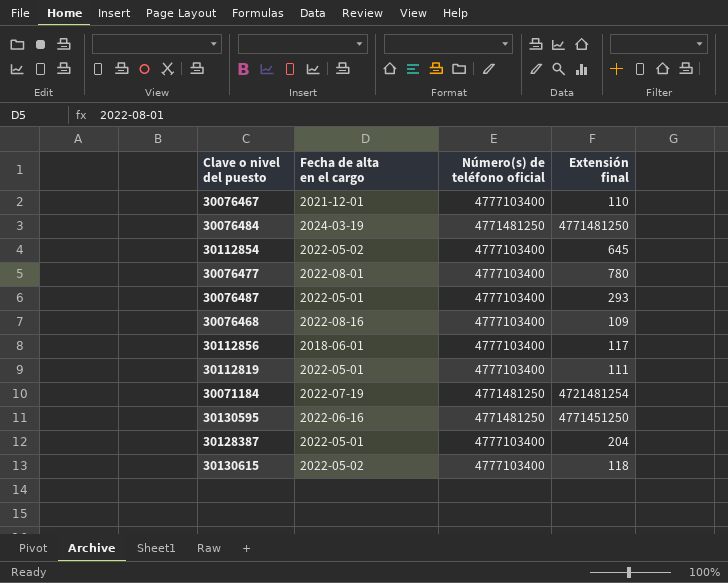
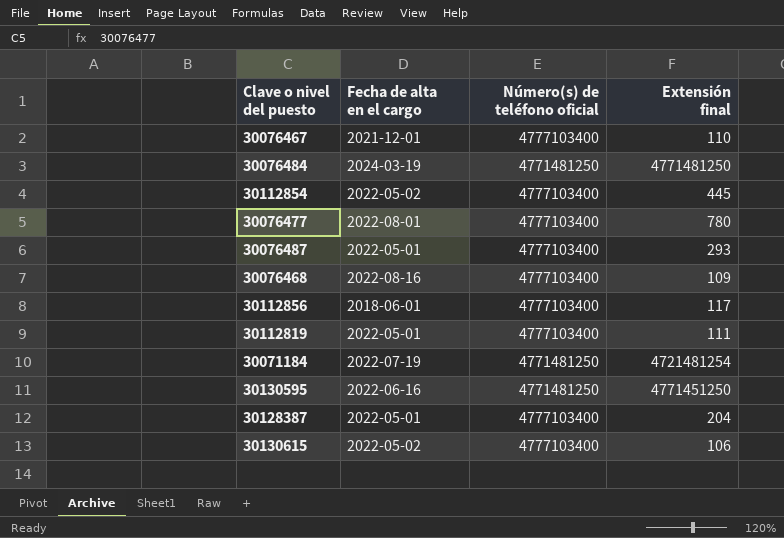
30112854 | Extensión final: 645 -> 445
30130615 | Extensión final: 118 -> 106

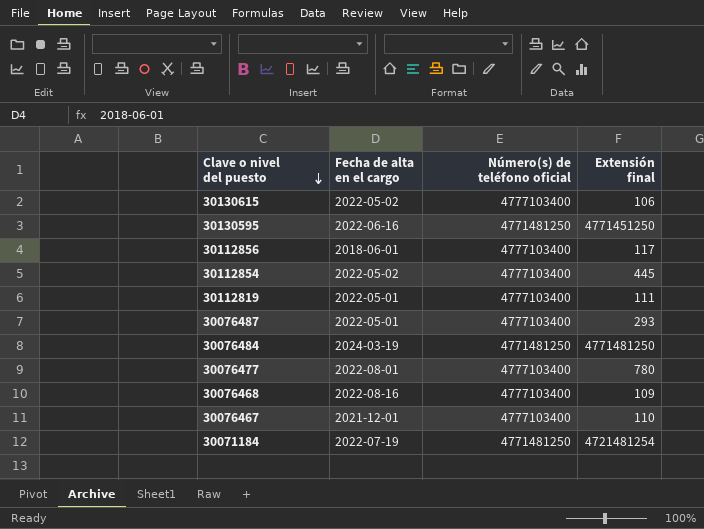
row order: none -> Clave o nivel del puesto descending
row 30128387: 2022-05-01 | 4777103400 | 204 -> none

